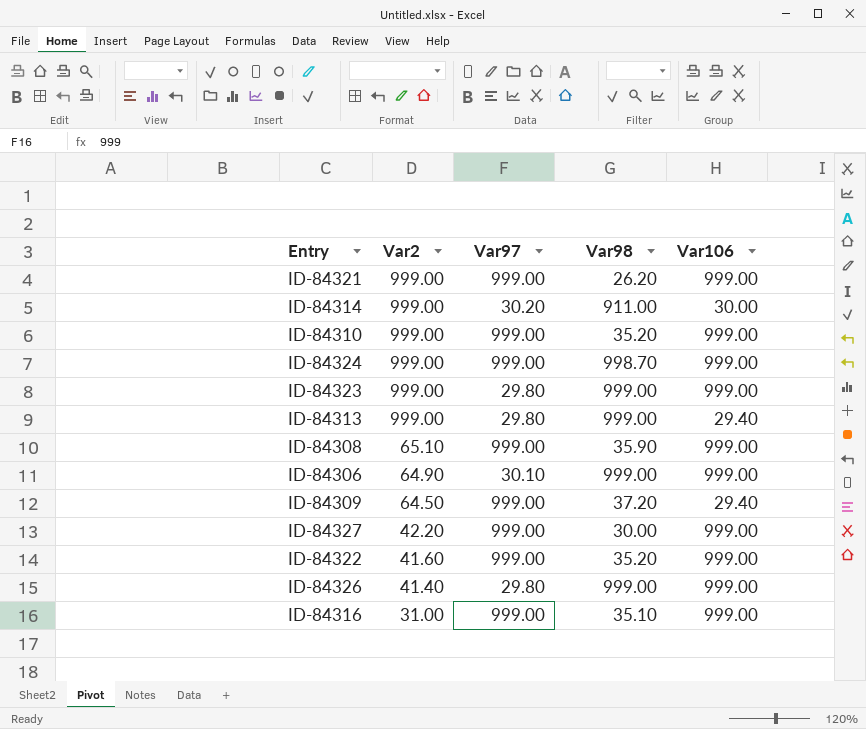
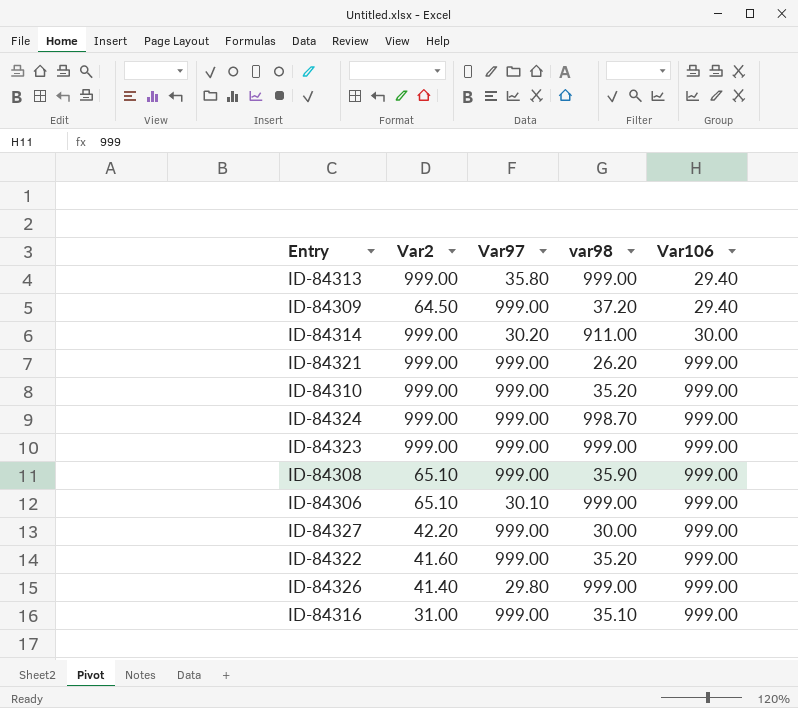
row order: Var2 descending -> Var106 ascending
column name: Var98 -> var98
ID-84313 | Var97: 29.80 -> 35.80
ID-84323 | Var97: 29.80 -> 999.00
ID-84306 | Var2: 64.90 -> 65.10

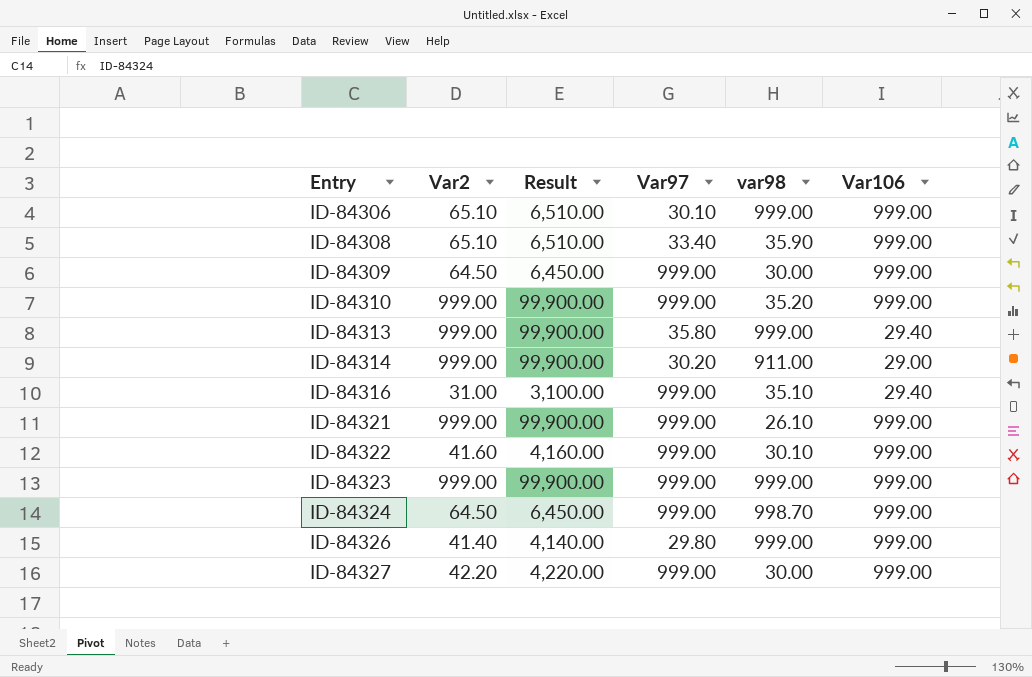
row order: Var106 ascending -> Entry ascending
column Result | formula: none -> [Var2] * 100
ID-84308 | Var97: 999.00 -> 33.40
ID-84309 | var98: 37.20 -> 30.00
ID-84309 | Var106: 29.40 -> 999.00
ID-84314 | Var106: 30.00 -> 29.00
ID-84316 | Var106: 999.00 -> 29.40
ID-84321 | var98: 26.20 -> 26.10
ID-84322 | var98: 35.20 -> 30.10
ID-84324 | Var2: 999.00 -> 64.50

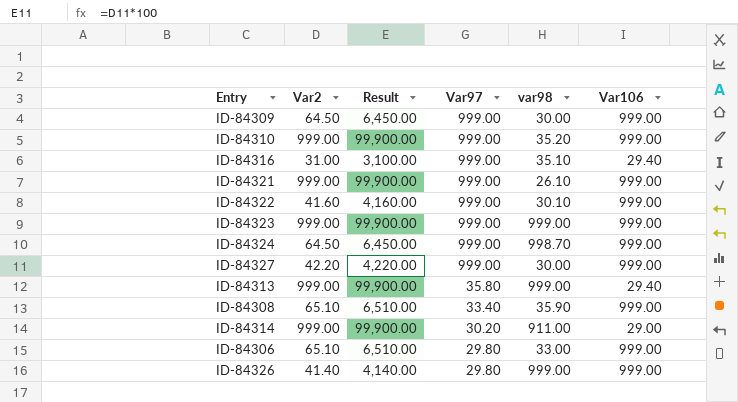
row order: Entry ascending -> Var97 descending
ID-84306 | Var97: 30.10 -> 29.80
ID-84306 | var98: 999.00 -> 33.00

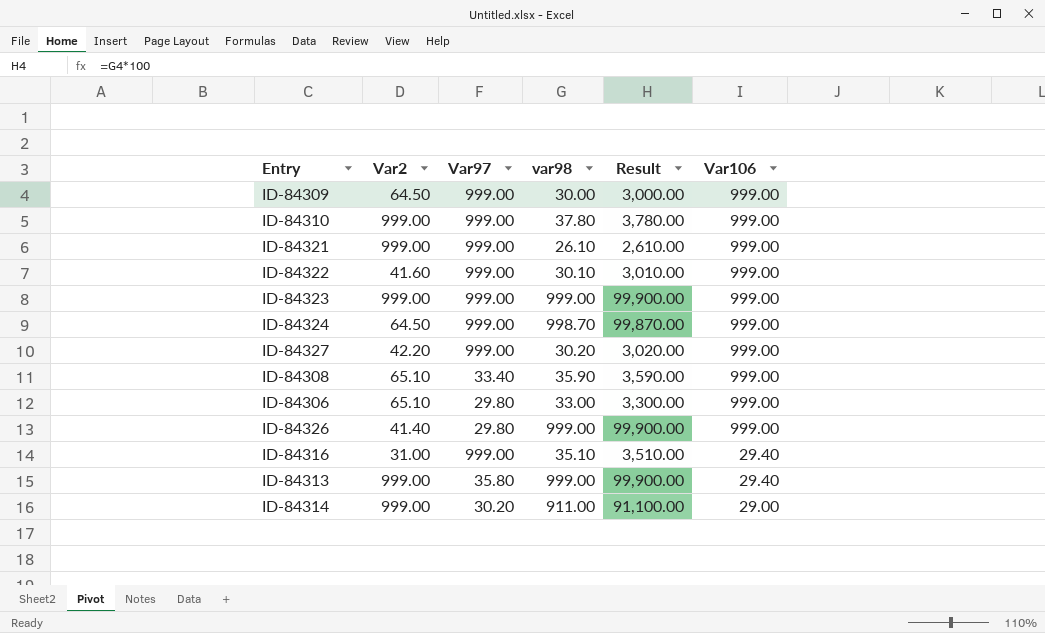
row order: Var97 descending -> Var106 descending
column Result | formula: [Var2] * 100 -> [var98] * 100
column Result | position: 3 -> 5
ID-84310 | var98: 35.20 -> 37.80
ID-84327 | var98: 30.00 -> 30.20

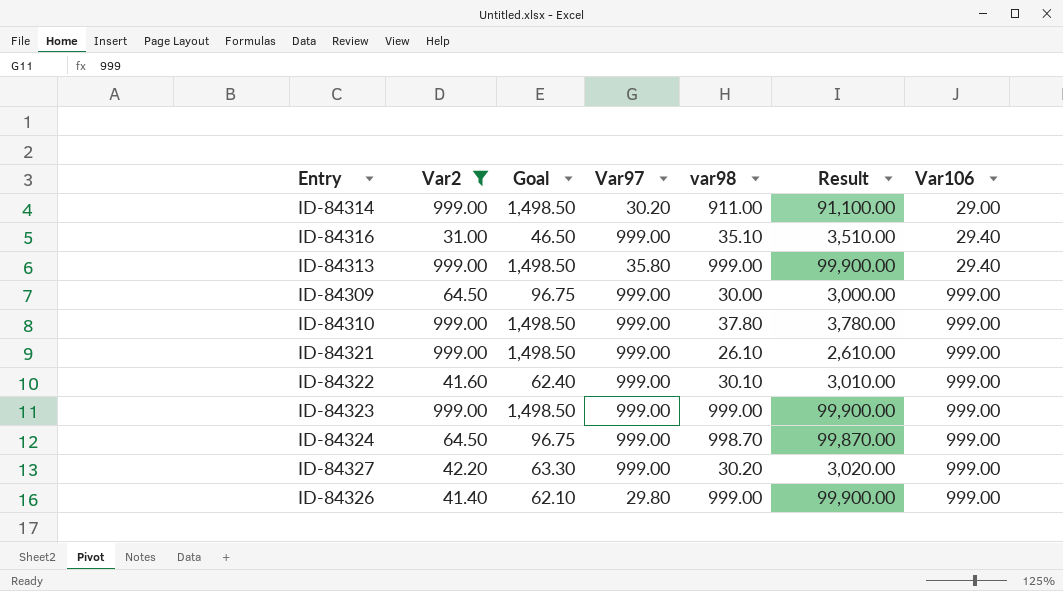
filter: none -> Var2 != 65.10
row order: Var106 descending -> Var106 ascending
column Goal | formula: none -> [Var2] * 1.5

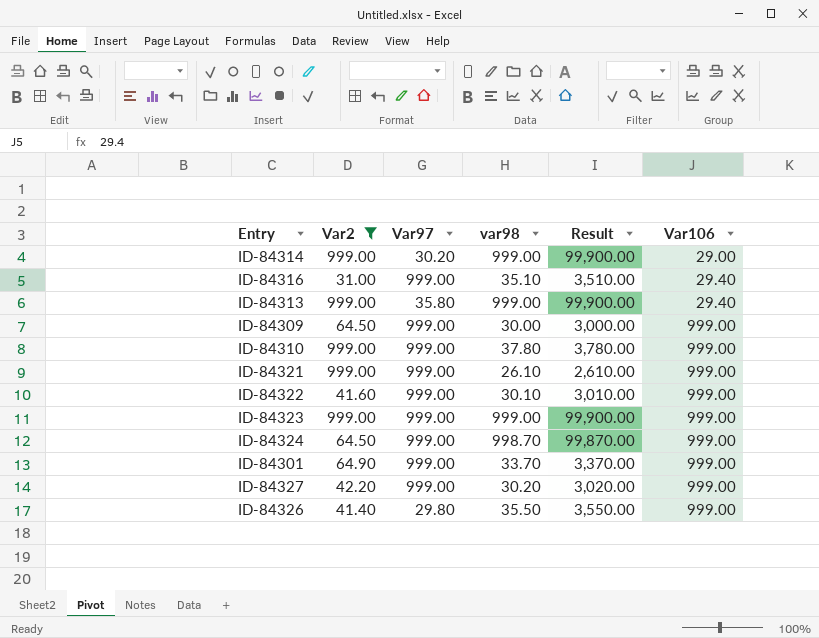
column Goal | formula: [Var2] * 1.5 -> none
ID-84314 | var98: 911.00 -> 999.00
ID-84314 | Result: 91,100.00 -> 99,900.00
row ID-84301: none -> 64.90 | 999.00 | 33.70 | 3,370.00 | 999.00
ID-84326 | var98: 999.00 -> 35.50
ID-84326 | Result: 99,900.00 -> 3,550.00

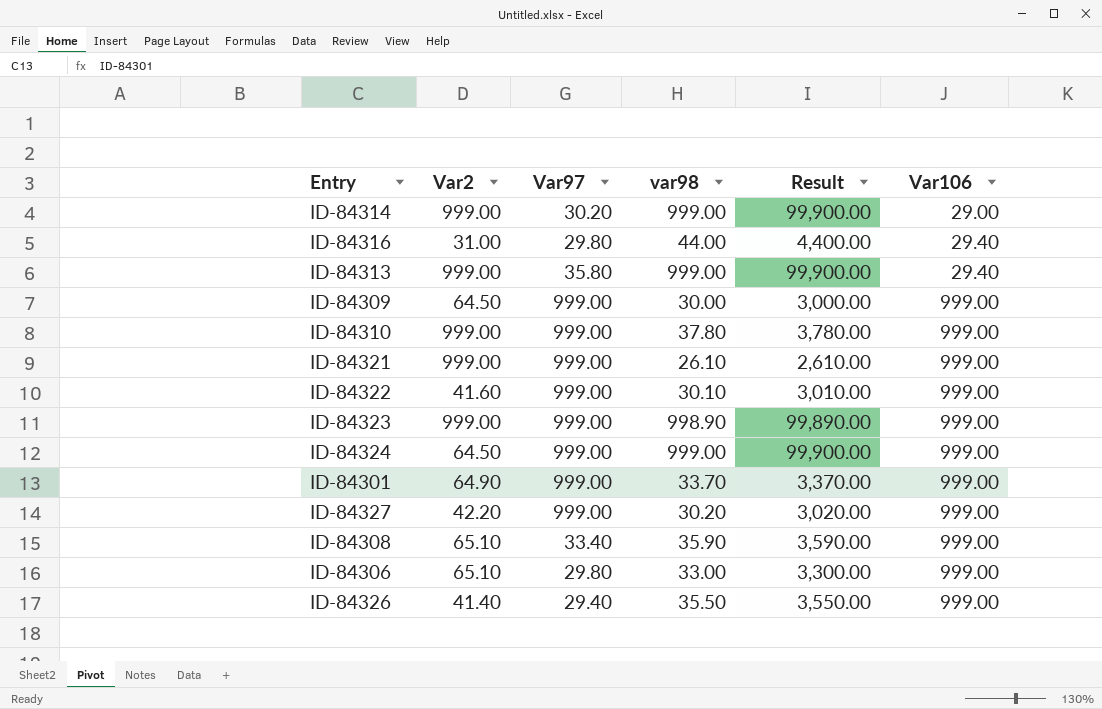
filter: Var2 != 65.10 -> none
ID-84316 | Var97: 999.00 -> 29.80
ID-84316 | var98: 35.10 -> 44.00
ID-84316 | Result: 3,510.00 -> 4,400.00
ID-84323 | var98: 999.00 -> 998.90
ID-84323 | Result: 99,900.00 -> 99,890.00
ID-84324 | var98: 998.70 -> 999.00
ID-84324 | Result: 99,870.00 -> 99,900.00
ID-84326 | Var97: 29.80 -> 29.40

